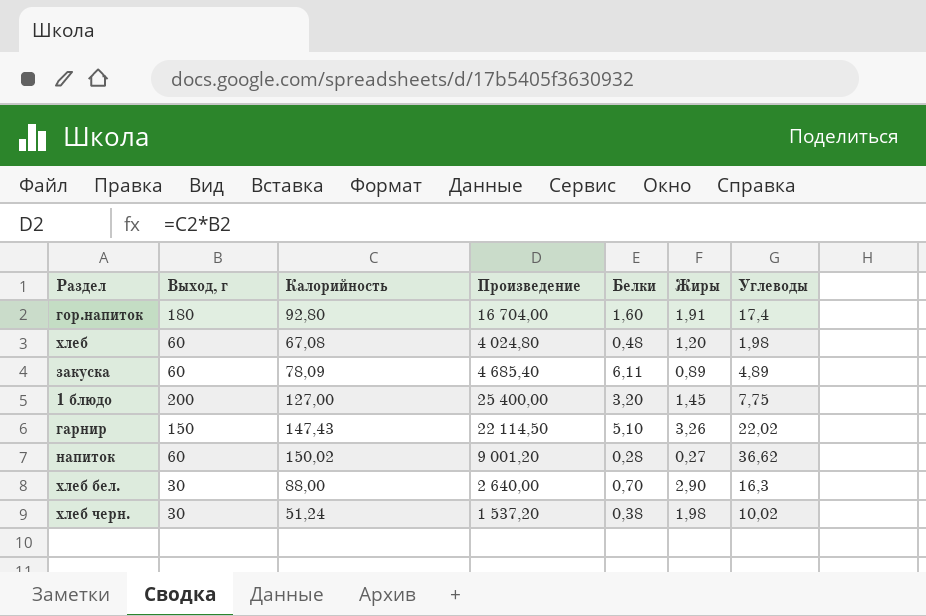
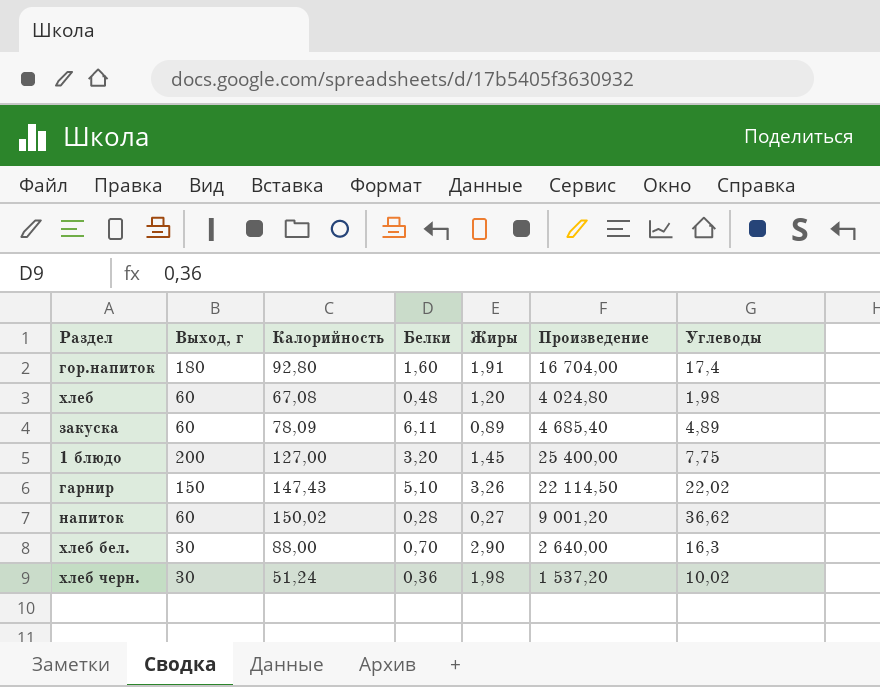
column Произведение | position: 4 -> 6
хлеб черн. | Белки: 0,38 -> 0,36

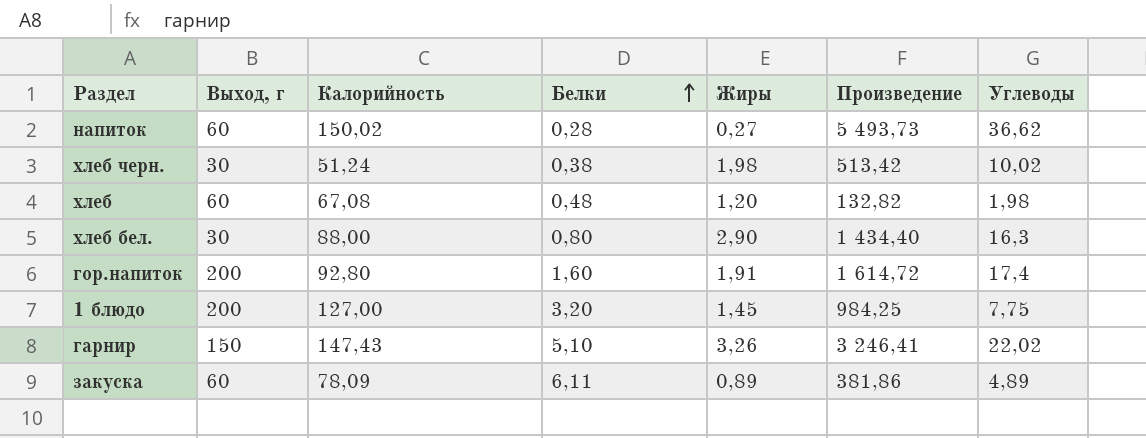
row order: none -> Белки ascending
column Произведение | formula: [Выход, г] * [Калорийность] -> [Калорийность] * [Углеводы]
хлеб черн. | Белки: 0,36 -> 0,38
хлеб бел. | Белки: 0,70 -> 0,80
гор.напиток | Выход, г: 180 -> 200

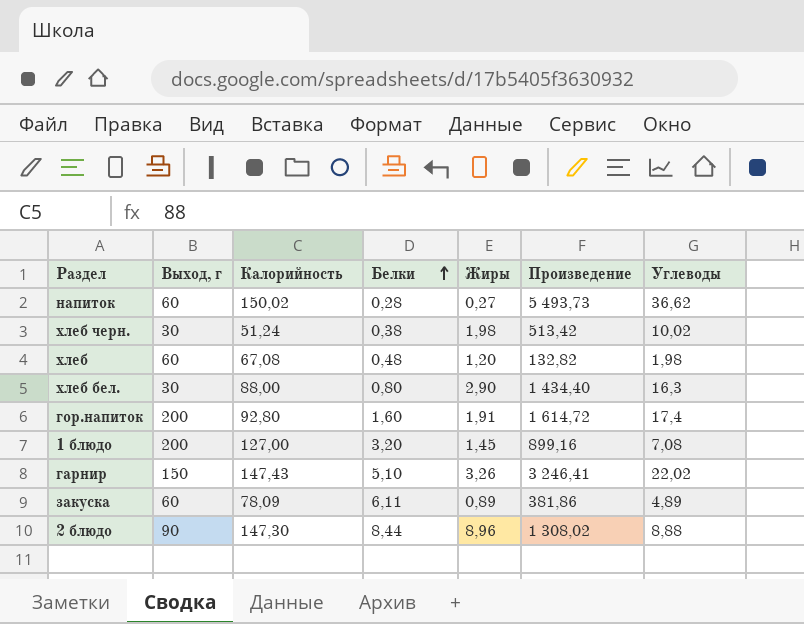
1 блюдо | Произведение: 984,25 -> 899,16
1 блюдо | Углеводы: 7,75 -> 7,08
row 2 блюдо: none -> 90 | 147,30 | 8,44 | 8,96 | 1 308,02 | 8,88

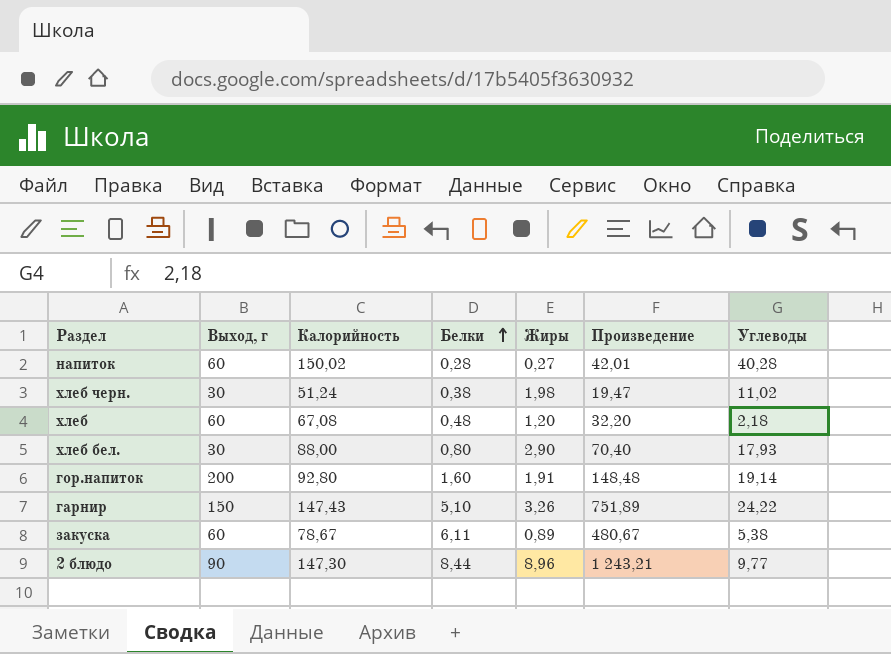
column Произведение | formula: [Калорийность] * [Углеводы] -> [Калорийность] * [Белки]
row 1 блюдо: 200 | 127,00 | 3,20 | 1,45 | 899,16 | 7,08 -> none
напиток | Углеводы: 36,62 -> 40,28
хлеб черн. | Углеводы: 10,02 -> 11,02
хлеб | Углеводы: 1,98 -> 2,18
хлеб бел. | Углеводы: 16,3 -> 17,93
гор.напиток | Углеводы: 17,4 -> 19,14
гарнир | Углеводы: 22,02 -> 24,22
закуска | Калорийность: 78,09 -> 78,67
закуска | Углеводы: 4,89 -> 5,38
2 блюдо | Углеводы: 8,88 -> 9,77

